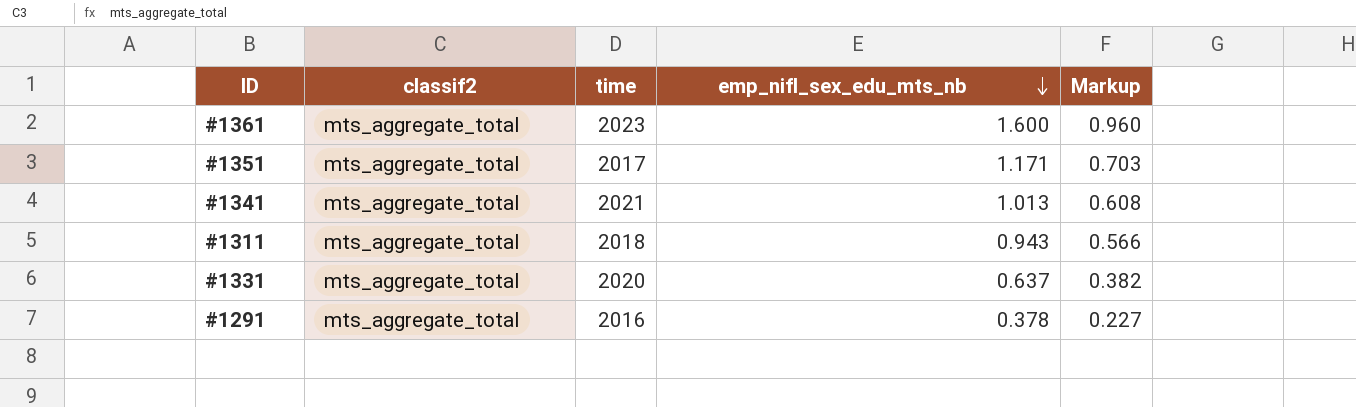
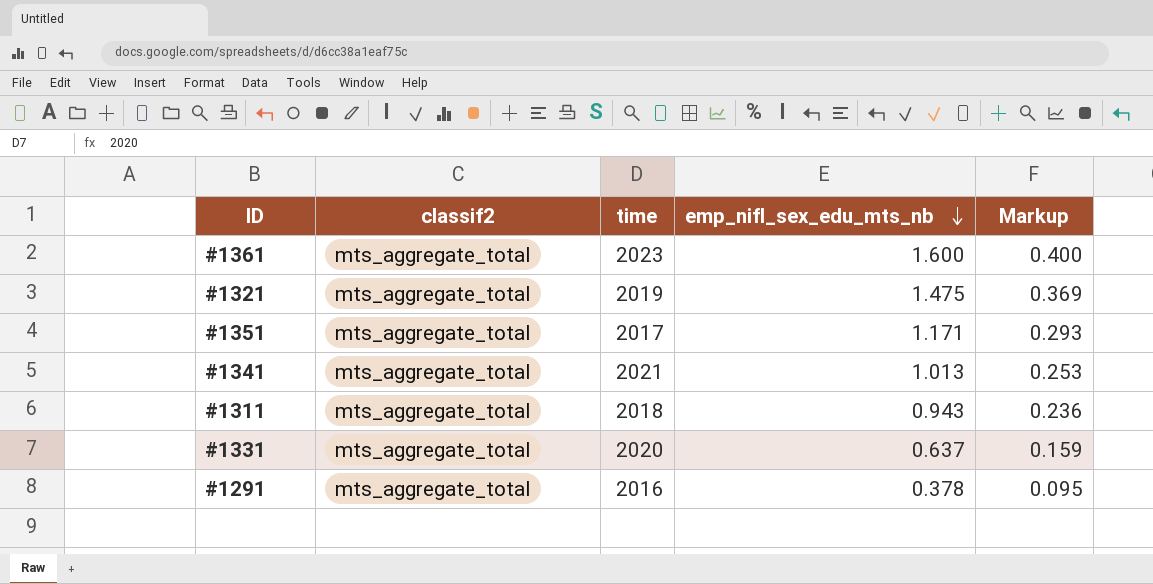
column Markup | formula: [emp_nifl_sex_edu_mts_nb] * 0.6 -> [emp_nifl_sex_edu_mts_nb] * 0.25
row #1321: none -> mts_aggregate_total | 2019 | 1.475 | 0.369

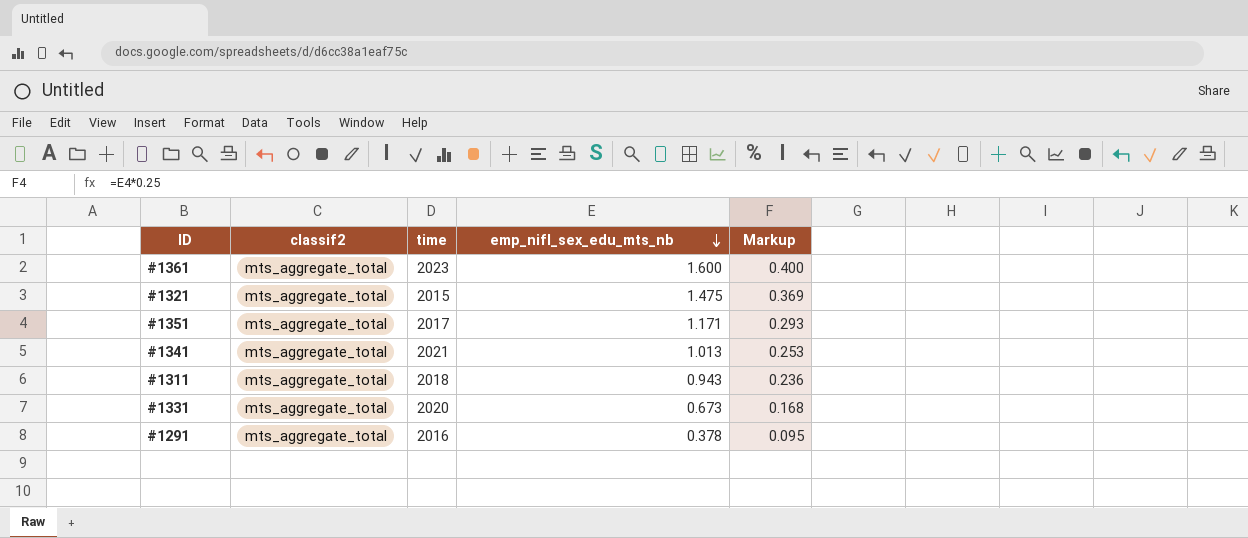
#1321 | time: 2019 -> 2015
#1331 | emp_nifl_sex_edu_mts_nb: 0.637 -> 0.673
#1331 | Markup: 0.159 -> 0.168

